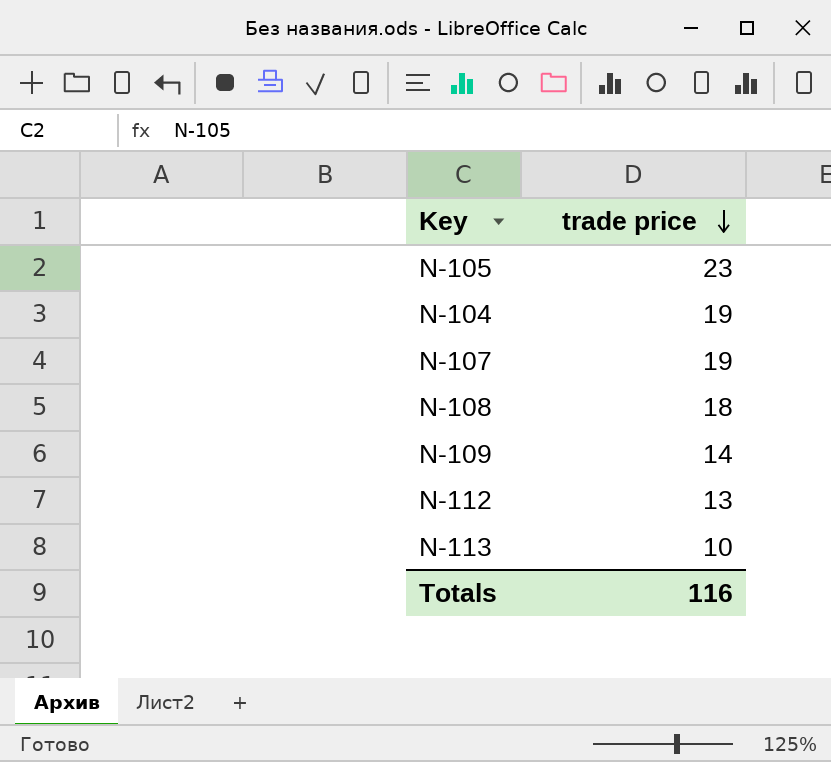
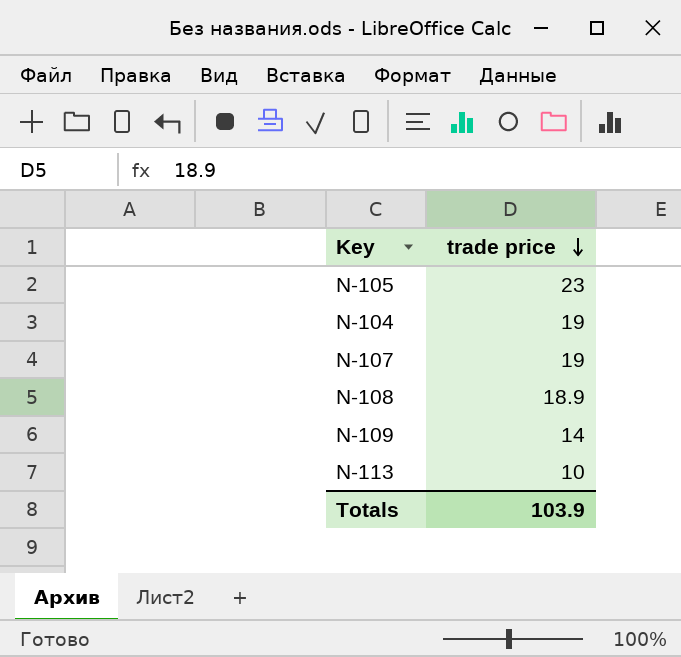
row N-112: 13 -> none
N-108 | trade price: 18 -> 18.9
Totals | trade price: 116 -> 103.9

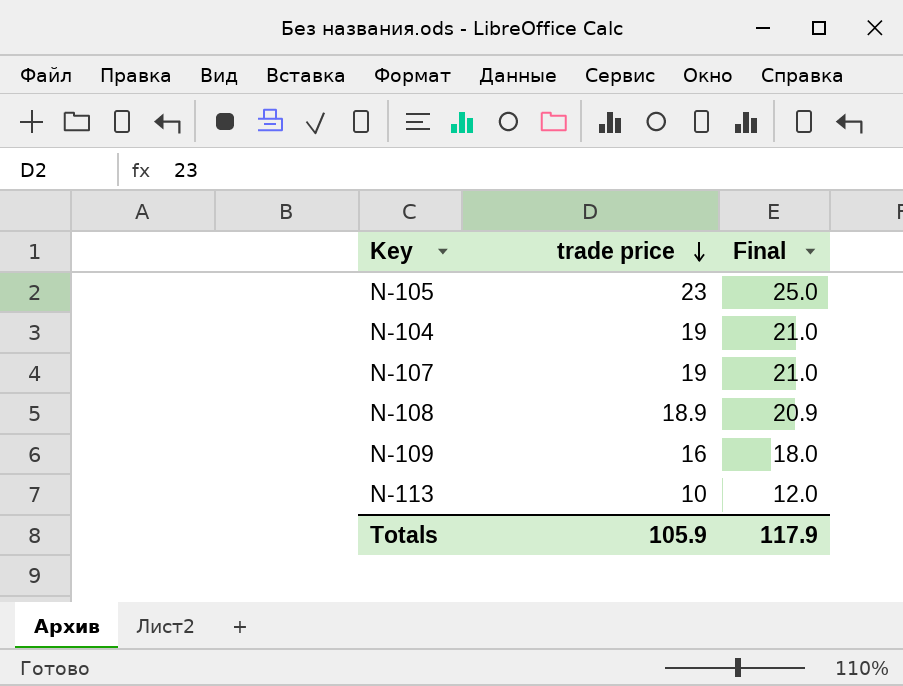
column Final | formula: none -> [trade price] + 2
N-109 | trade price: 14 -> 16
Totals | trade price: 103.9 -> 105.9

